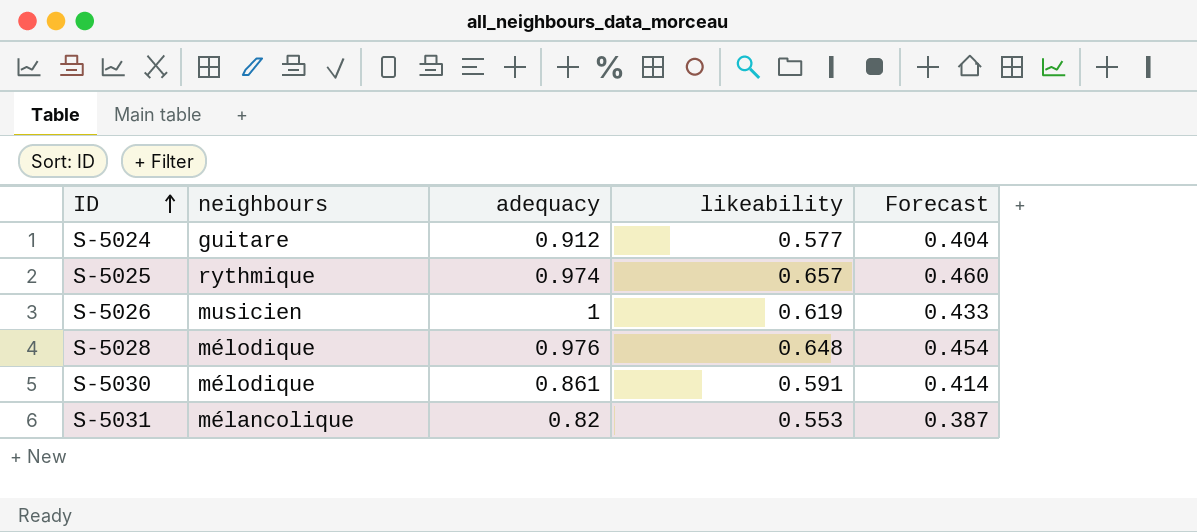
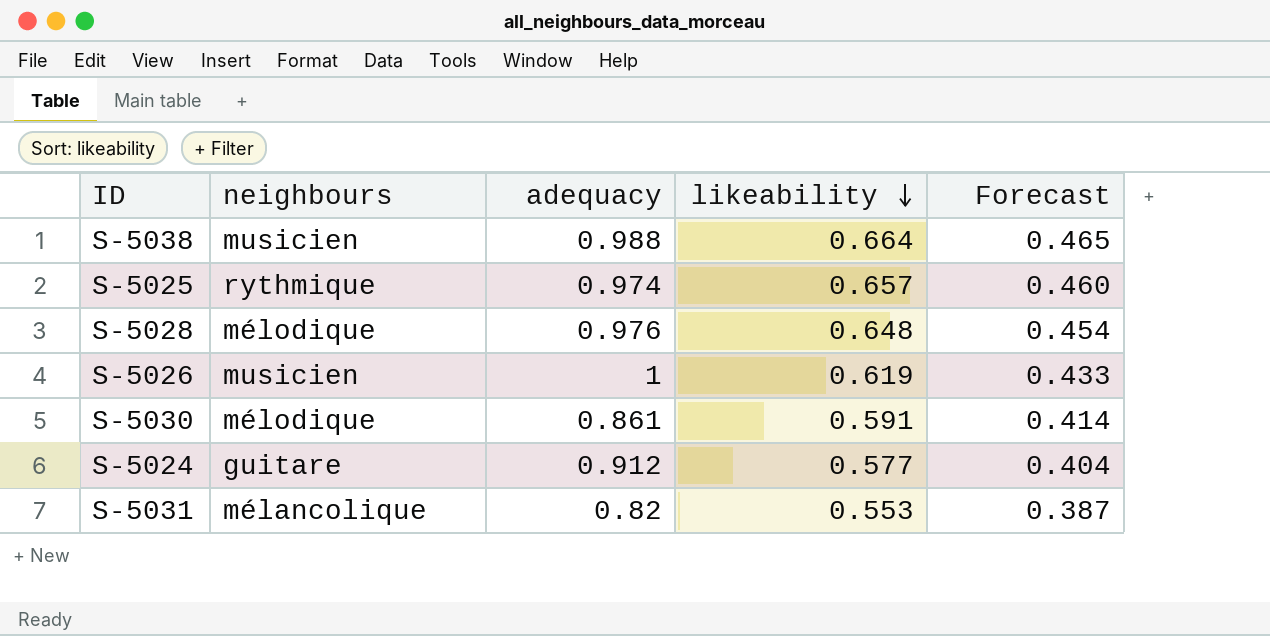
row order: ID ascending -> likeability descending
row S-5038: none -> musicien | 0.988 | 0.664 | 0.465

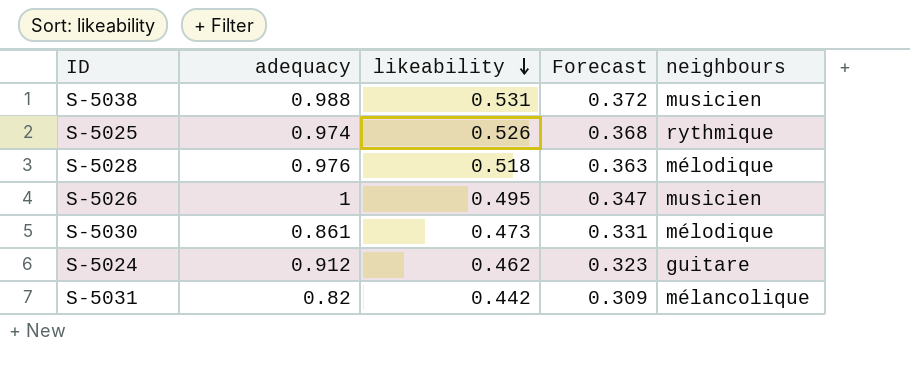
column neighbours | position: 2 -> 5
S-5038 | likeability: 0.664 -> 0.531
S-5038 | Forecast: 0.465 -> 0.372
S-5025 | likeability: 0.657 -> 0.526
S-5025 | Forecast: 0.460 -> 0.368
S-5028 | likeability: 0.648 -> 0.518
S-5028 | Forecast: 0.454 -> 0.363
S-5026 | likeability: 0.619 -> 0.495
S-5026 | Forecast: 0.433 -> 0.347
S-5030 | likeability: 0.591 -> 0.473
S-5030 | Forecast: 0.414 -> 0.331
S-5024 | likeability: 0.577 -> 0.462
S-5024 | Forecast: 0.404 -> 0.323
S-5031 | likeability: 0.553 -> 0.442
S-5031 | Forecast: 0.387 -> 0.309

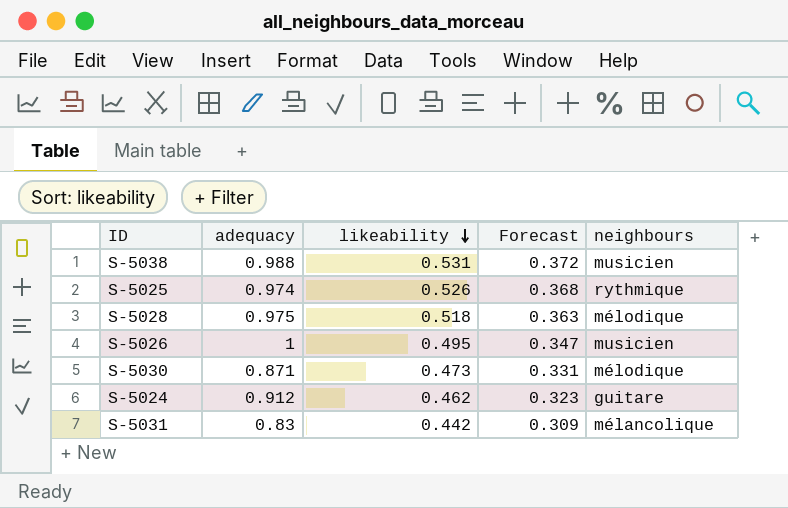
S-5028 | adequacy: 0.976 -> 0.975
S-5030 | adequacy: 0.861 -> 0.871
S-5031 | adequacy: 0.82 -> 0.83

